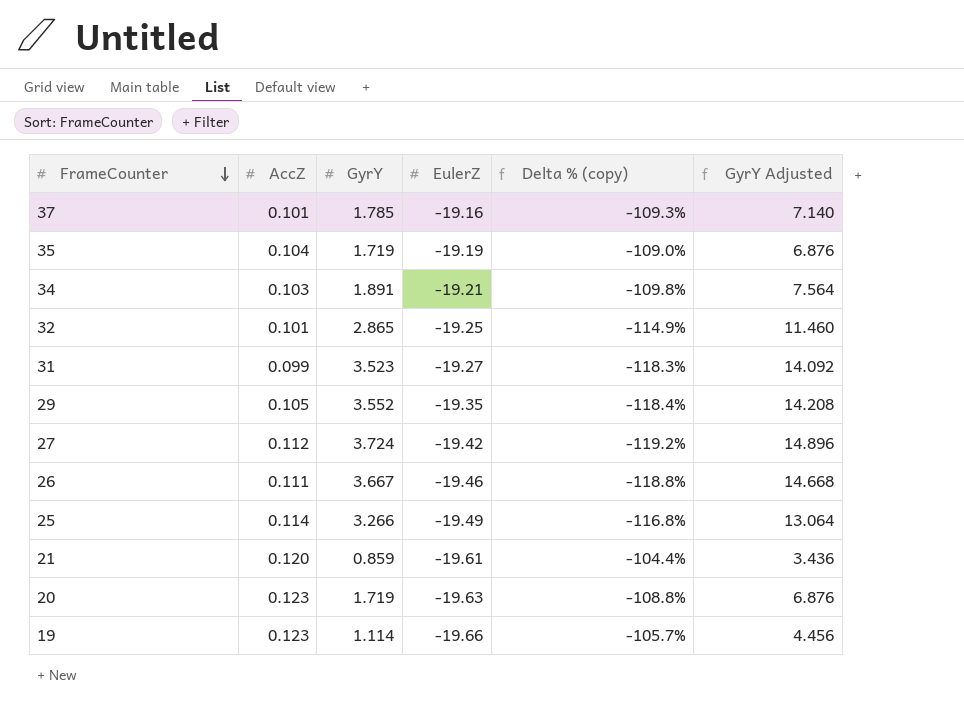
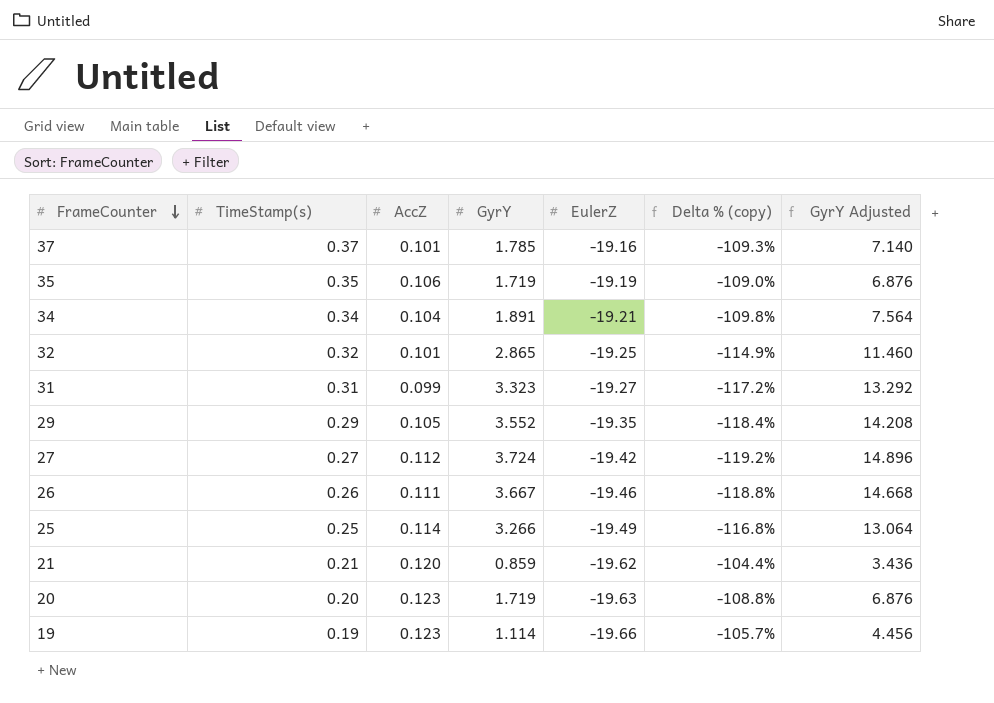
column TimeStamp(s) | position: none -> 2
35 | AccZ: 0.104 -> 0.106
34 | AccZ: 0.103 -> 0.104
31 | GyrY: 3.523 -> 3.323
31 | Delta % (copy): -118.3% -> -117.2%
31 | GyrY Adjusted: 14.092 -> 13.292
21 | EulerZ: -19.61 -> -19.62

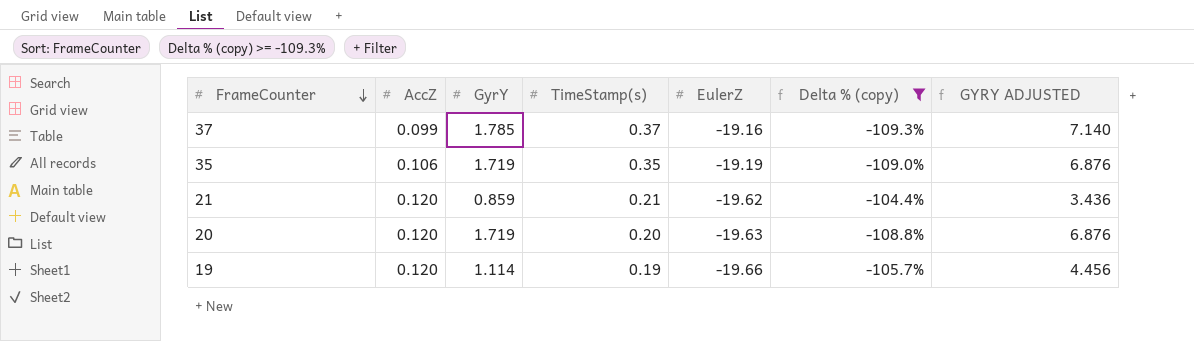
filter: none -> Delta % (copy) >= -109.3%
column TimeStamp(s) | position: 2 -> 4
column name: GyrY Adjusted -> GYRY ADJUSTED
37 | AccZ: 0.101 -> 0.099
20 | AccZ: 0.123 -> 0.120
19 | AccZ: 0.123 -> 0.120

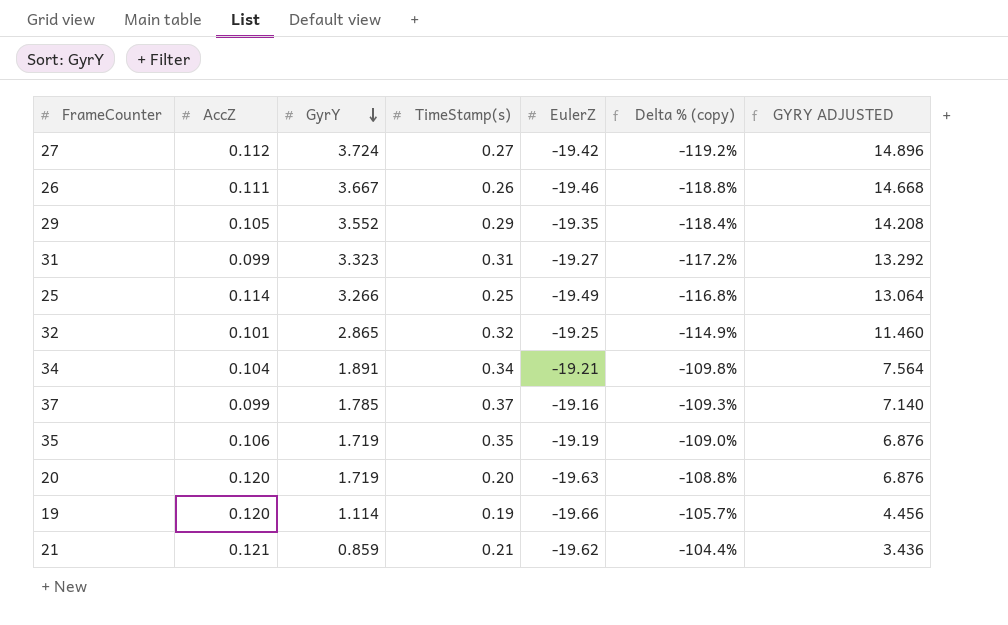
filter: Delta % (copy) >= -109.3% -> none
row order: FrameCounter descending -> GyrY descending
21 | AccZ: 0.120 -> 0.121

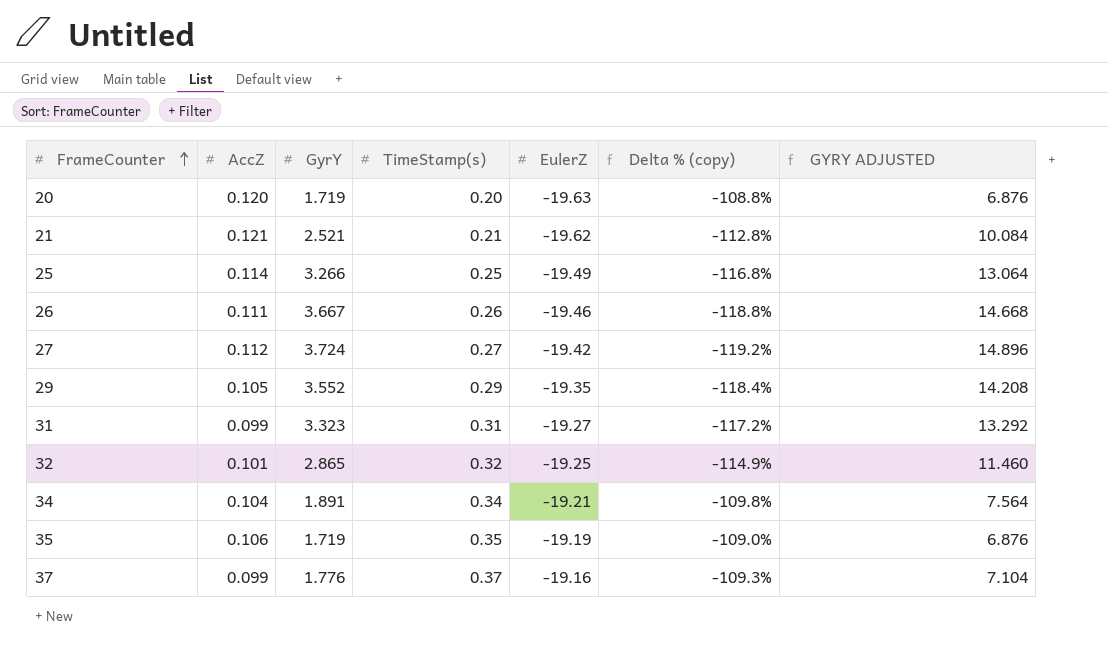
row order: GyrY descending -> FrameCounter ascending
row 19: 0.120 | 1.114 | 0.19 | -19.66 | -105.7% | 4.456 -> none
21 | GyrY: 0.859 -> 2.521
21 | Delta % (copy): -104.4% -> -112.8%
21 | GYRY ADJUSTED: 3.436 -> 10.084
37 | GyrY: 1.785 -> 1.776
37 | GYRY ADJUSTED: 7.140 -> 7.104

